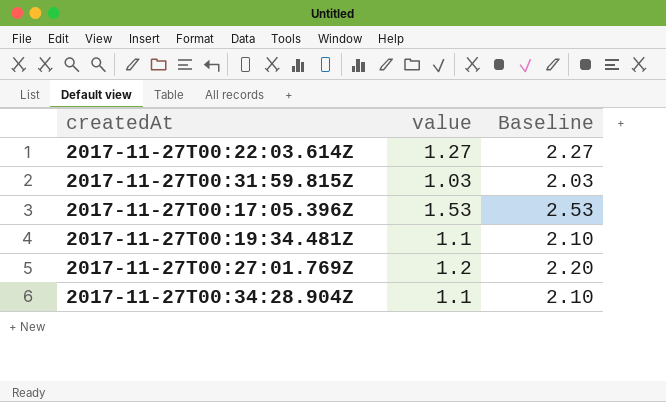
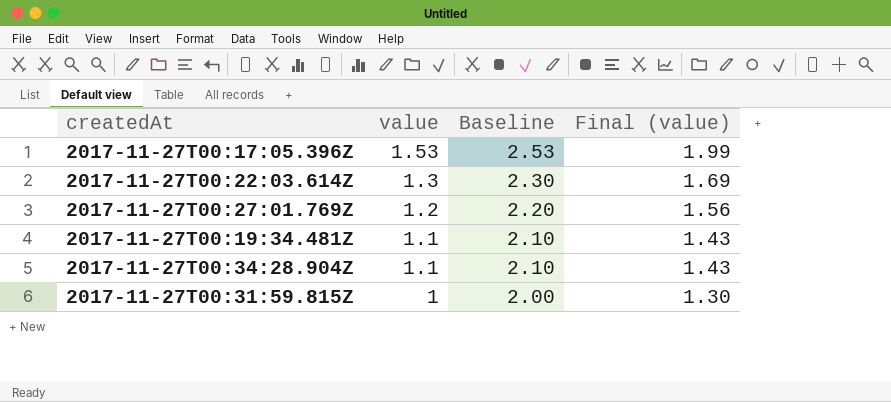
row order: none -> value descending
column Final (value) | formula: none -> [value] * 1.3
2017-11-27T00:22:03.614Z | value: 1.27 -> 1.3
2017-11-27T00:22:03.614Z | Baseline: 2.27 -> 2.30
2017-11-27T00:31:59.815Z | value: 1.03 -> 1
2017-11-27T00:31:59.815Z | Baseline: 2.03 -> 2.00

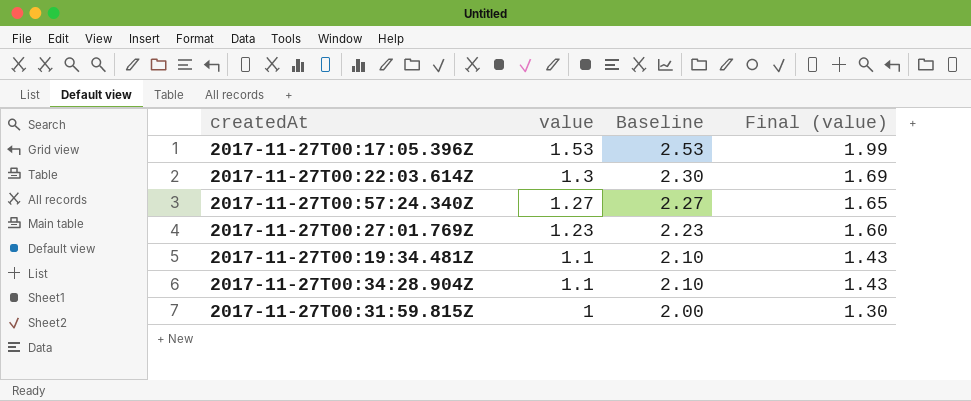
row 2017-11-27T00:57:24.340Z: none -> 1.27 | 2.27 | 1.65
2017-11-27T00:27:01.769Z | value: 1.2 -> 1.23
2017-11-27T00:27:01.769Z | Baseline: 2.20 -> 2.23
2017-11-27T00:27:01.769Z | Final (value): 1.56 -> 1.60

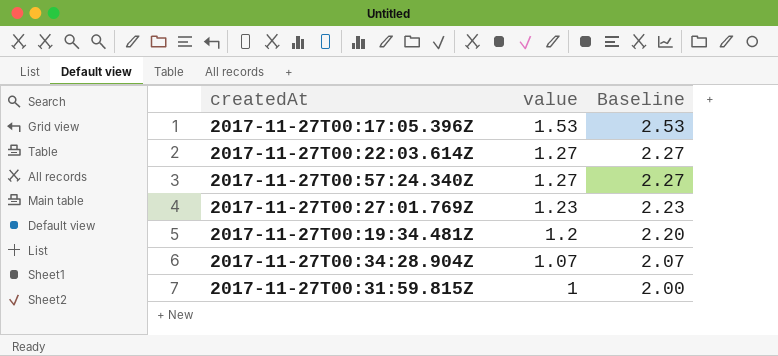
column Final (value) | formula: [value] * 1.3 -> none
2017-11-27T00:22:03.614Z | value: 1.3 -> 1.27
2017-11-27T00:22:03.614Z | Baseline: 2.30 -> 2.27
2017-11-27T00:19:34.481Z | value: 1.1 -> 1.2
2017-11-27T00:19:34.481Z | Baseline: 2.10 -> 2.20
2017-11-27T00:34:28.904Z | value: 1.1 -> 1.07
2017-11-27T00:34:28.904Z | Baseline: 2.10 -> 2.07

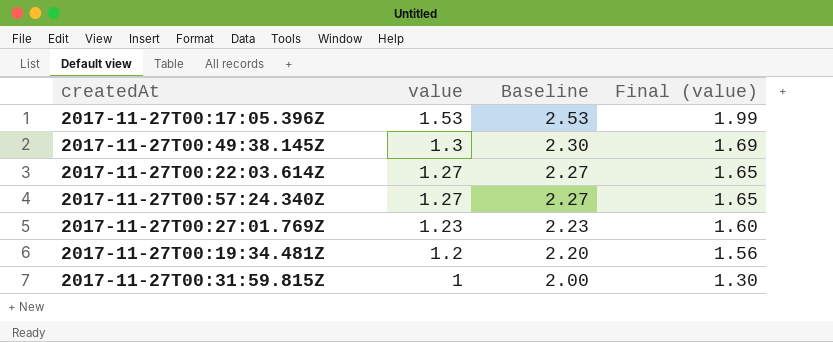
column Final (value) | formula: none -> [value] * 1.3
row 2017-11-27T00:34:28.904Z: 1.07 | 2.07 -> none
row 2017-11-27T00:49:38.145Z: none -> 1.3 | 2.30 | 1.69

